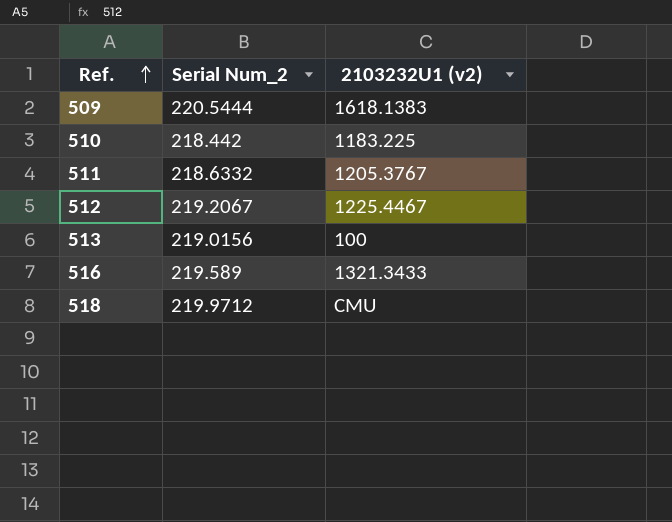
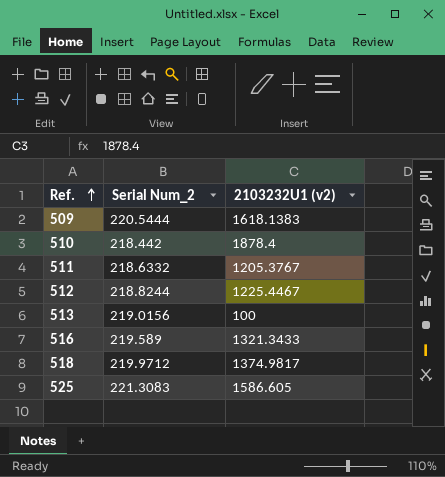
510 | 2103232U1 (v2): 1183.225 -> 1878.4
512 | Serial Num_2: 219.2067 -> 218.8244
518 | 2103232U1 (v2): CMU -> 1374.9817
row 525: none -> 221.3083 | 1586.605

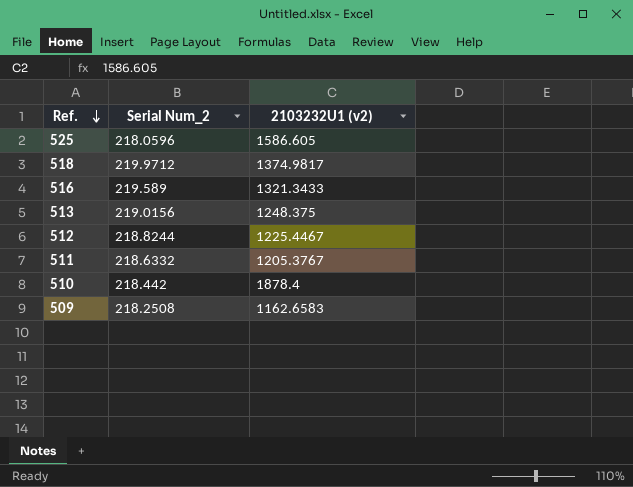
row order: Ref. ascending -> Ref. descending
525 | Serial Num_2: 221.3083 -> 218.0596
513 | 2103232U1 (v2): 100 -> 1248.375
509 | Serial Num_2: 220.5444 -> 218.2508
509 | 2103232U1 (v2): 1618.1383 -> 1162.6583

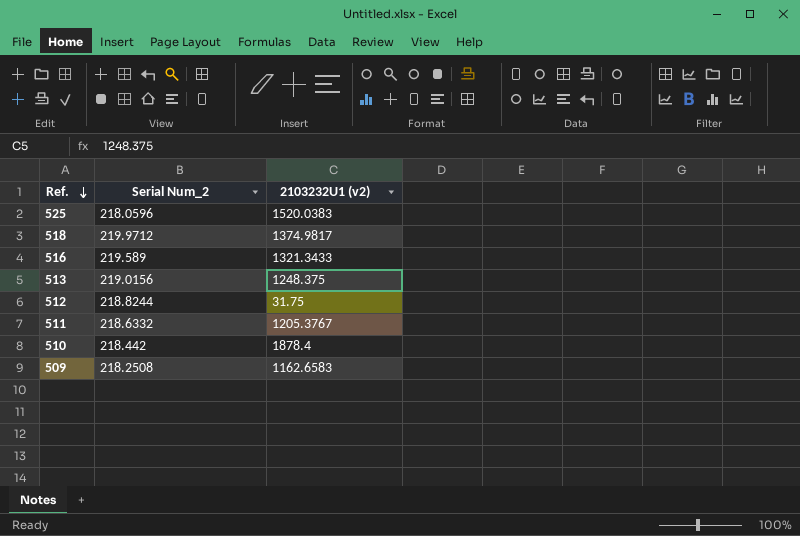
525 | 2103232U1 (v2): 1586.605 -> 1520.0383
512 | 2103232U1 (v2): 1225.4467 -> 31.75

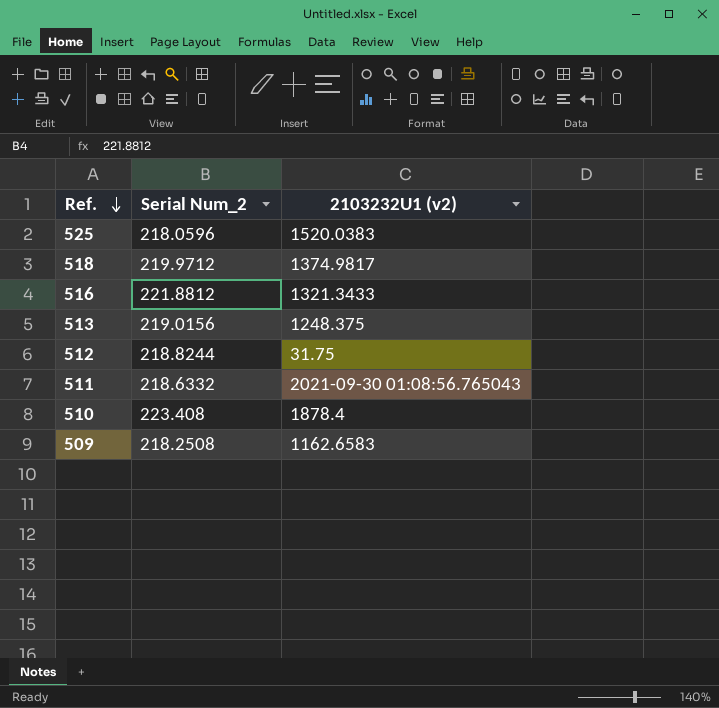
516 | Serial Num_2: 219.589 -> 221.8812
511 | 2103232U1 (v2): 1205.3767 -> 2021-09-30 01:08:56.765043
510 | Serial Num_2: 218.442 -> 223.408

